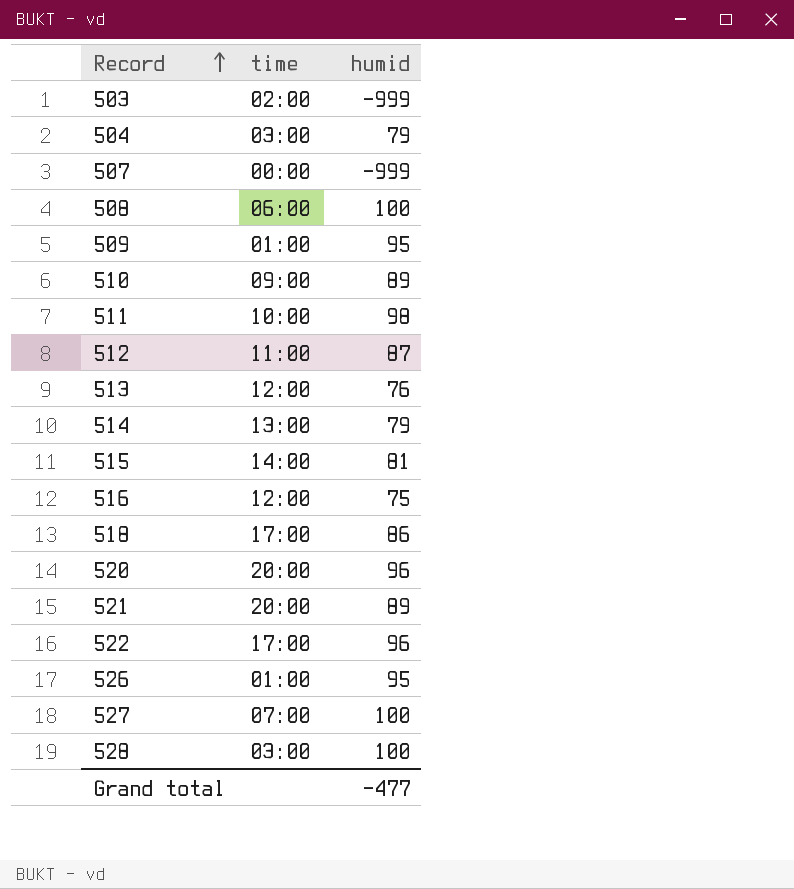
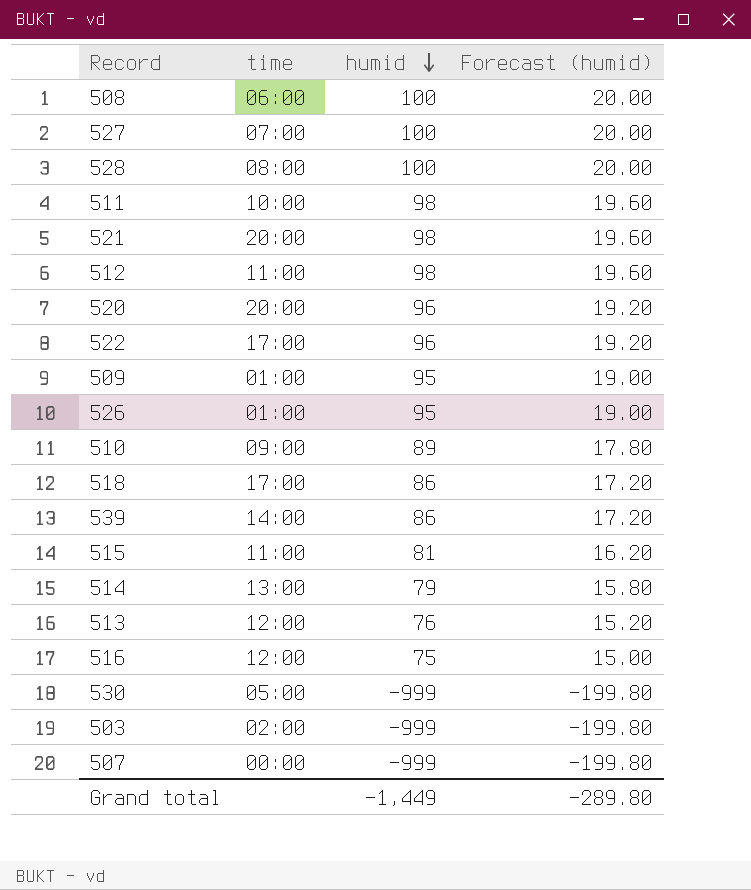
row order: Record ascending -> humid descending
column Forecast (humid) | formula: none -> [humid] * 0.2
row 504: 03:00 | 79 -> none
528 | time: 03:00 -> 08:00
521 | humid: 89 -> 98
512 | humid: 87 -> 98
row 539: none -> 14:00 | 86 | 17.20
515 | time: 14:00 -> 11:00
row 530: none -> 05:00 | -999 | -199.80
Grand total | humid: -477 -> -1,449

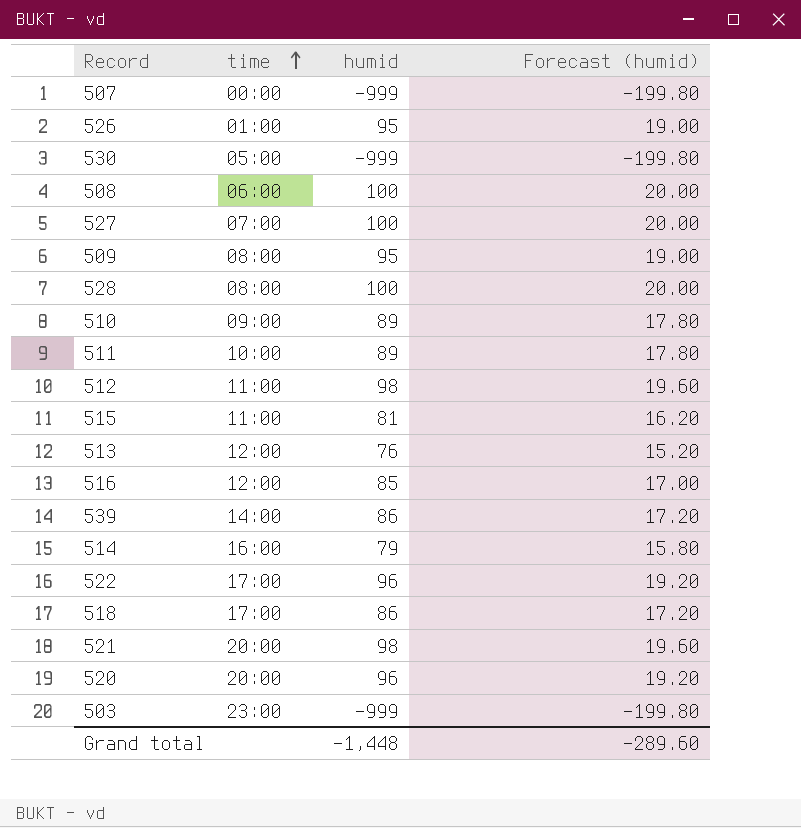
row order: humid descending -> time ascending
509 | time: 01:00 -> 08:00
511 | humid: 98 -> 89
511 | Forecast (humid): 19.60 -> 17.80
516 | humid: 75 -> 85
516 | Forecast (humid): 15.00 -> 17.00
514 | time: 13:00 -> 16:00
503 | time: 02:00 -> 23:00
Grand total | humid: -1,449 -> -1,448
Grand total | Forecast (humid): -289.80 -> -289.60

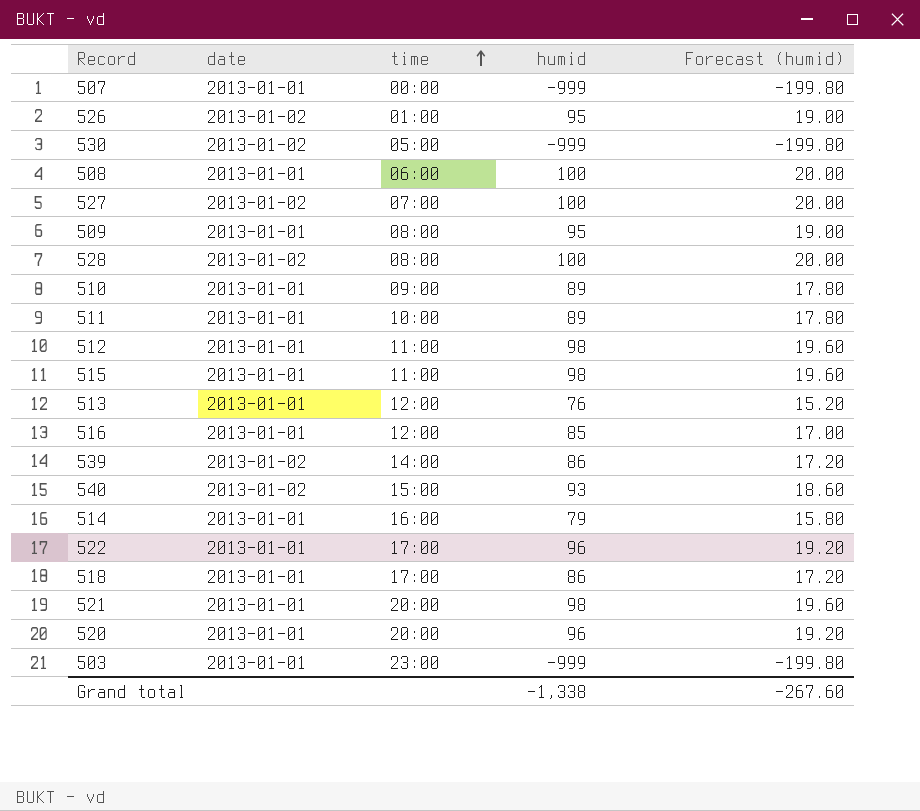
column date | position: none -> 2
515 | humid: 81 -> 98
515 | Forecast (humid): 16.20 -> 19.60
row 540: none -> 2013-01-02 | 15:00 | 93 | 18.60
Grand total | humid: -1,448 -> -1,338
Grand total | Forecast (humid): -289.60 -> -267.60

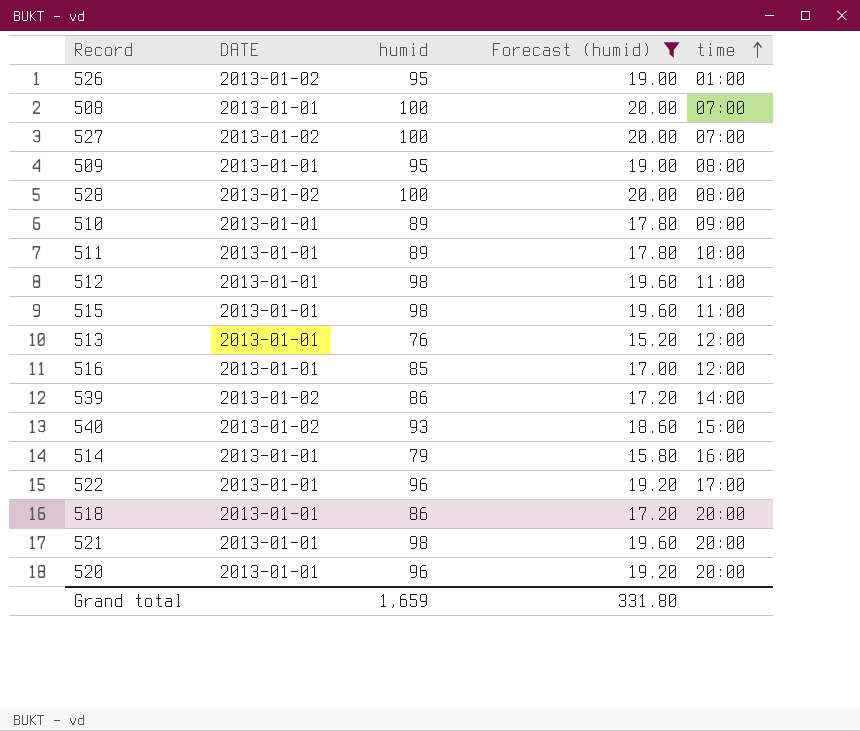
filter: none -> Forecast (humid) != -199.80
column name: date -> DATE
column time | position: 3 -> 5
508 | time: 06:00 -> 07:00
518 | time: 17:00 -> 20:00
Grand total | humid: -1,338 -> 1,659
Grand total | Forecast (humid): -267.60 -> 331.80

